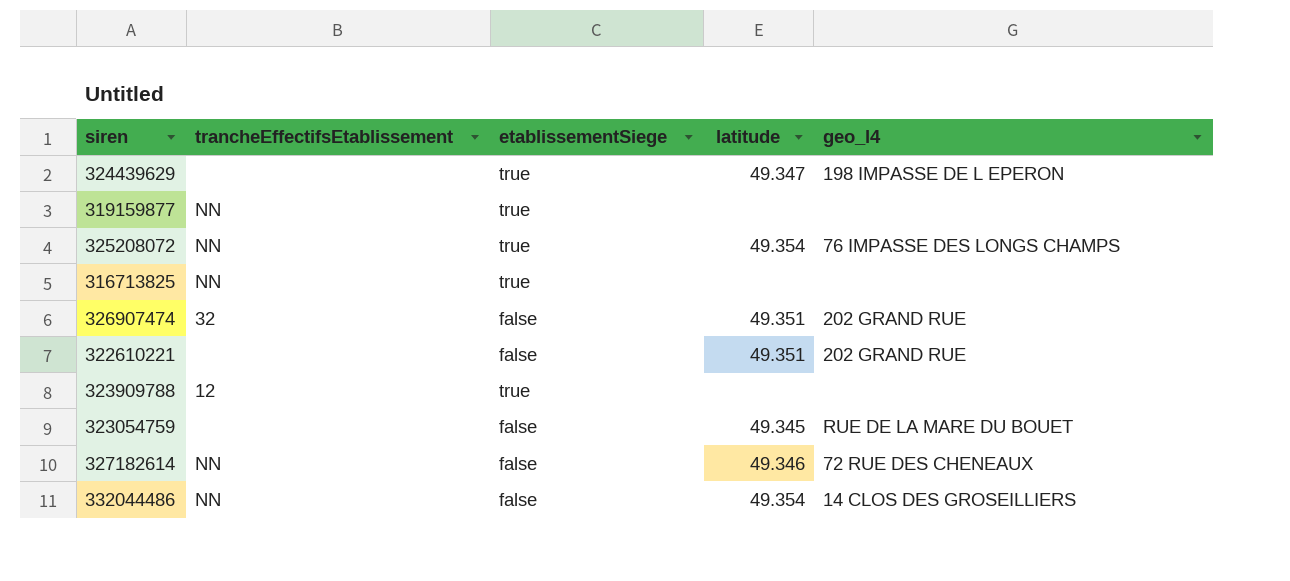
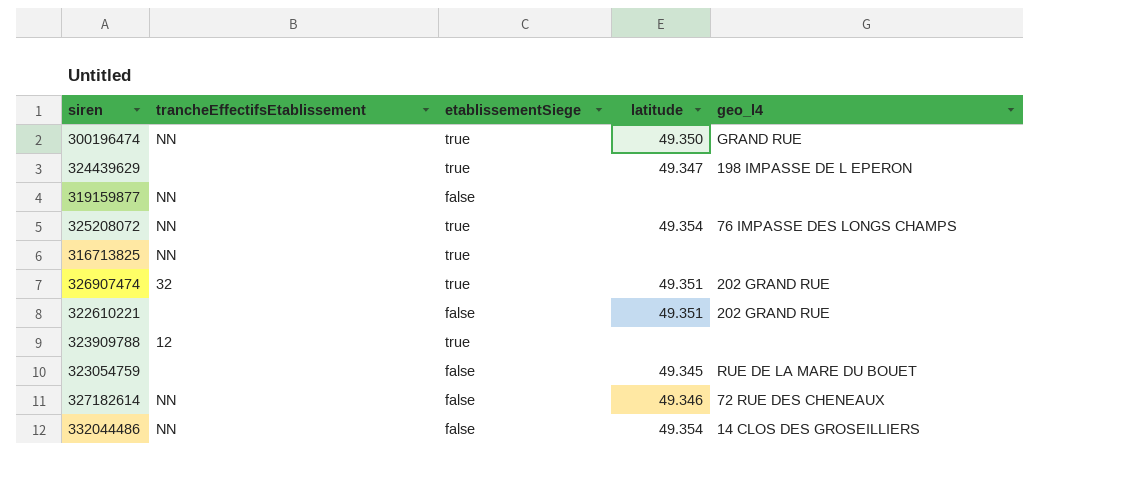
row 300196474: none -> NN | true | 49.350 | GRAND RUE
319159877 | etablissementSiege: true -> false
326907474 | etablissementSiege: false -> true

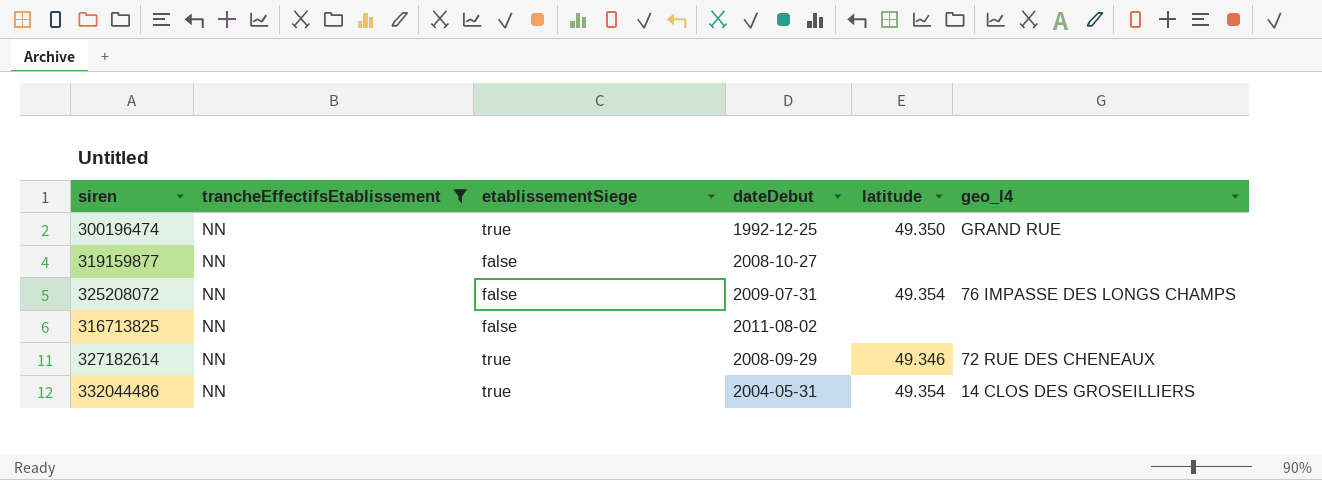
filter: none -> trancheEffectifsEtablissement = NN
column dateDebut | position: none -> 4
325208072 | etablissementSiege: true -> false
316713825 | etablissementSiege: true -> false
327182614 | etablissementSiege: false -> true
332044486 | etablissementSiege: false -> true

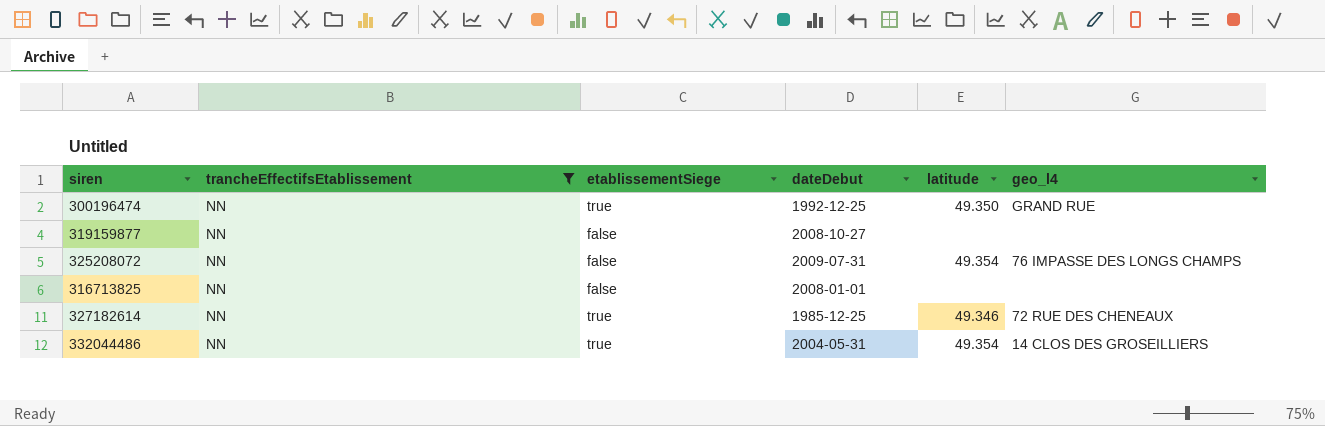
316713825 | dateDebut: 2011-08-02 -> 2008-01-01
327182614 | dateDebut: 2008-09-29 -> 1985-12-25

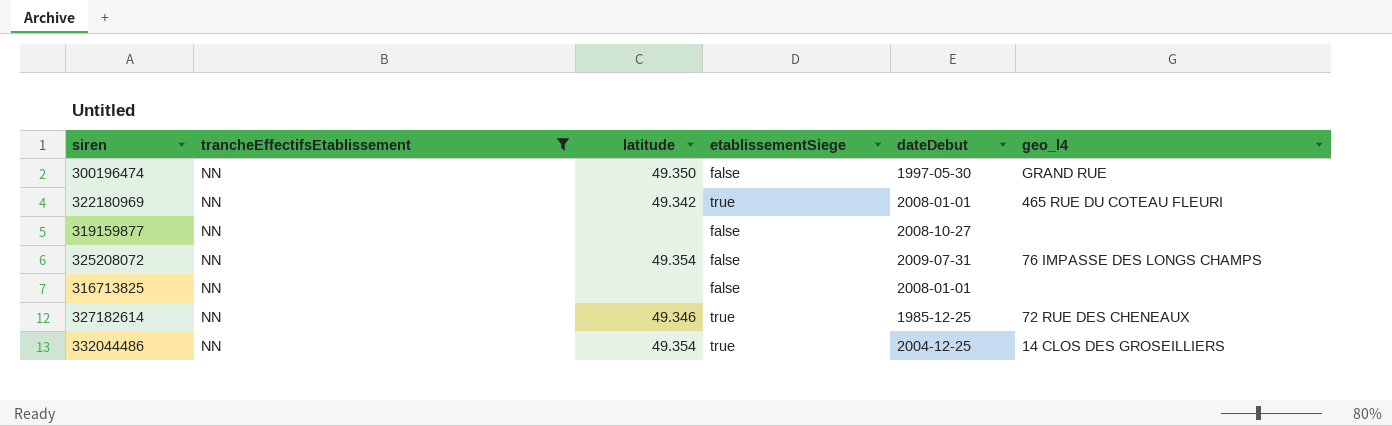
column latitude | position: 5 -> 3
300196474 | etablissementSiege: true -> false
300196474 | dateDebut: 1992-12-25 -> 1997-05-30
row 322180969: none -> NN | 49.342 | true | 2008-01-01 | 465 RUE DU COTEAU FLEURI
332044486 | dateDebut: 2004-05-31 -> 2004-12-25

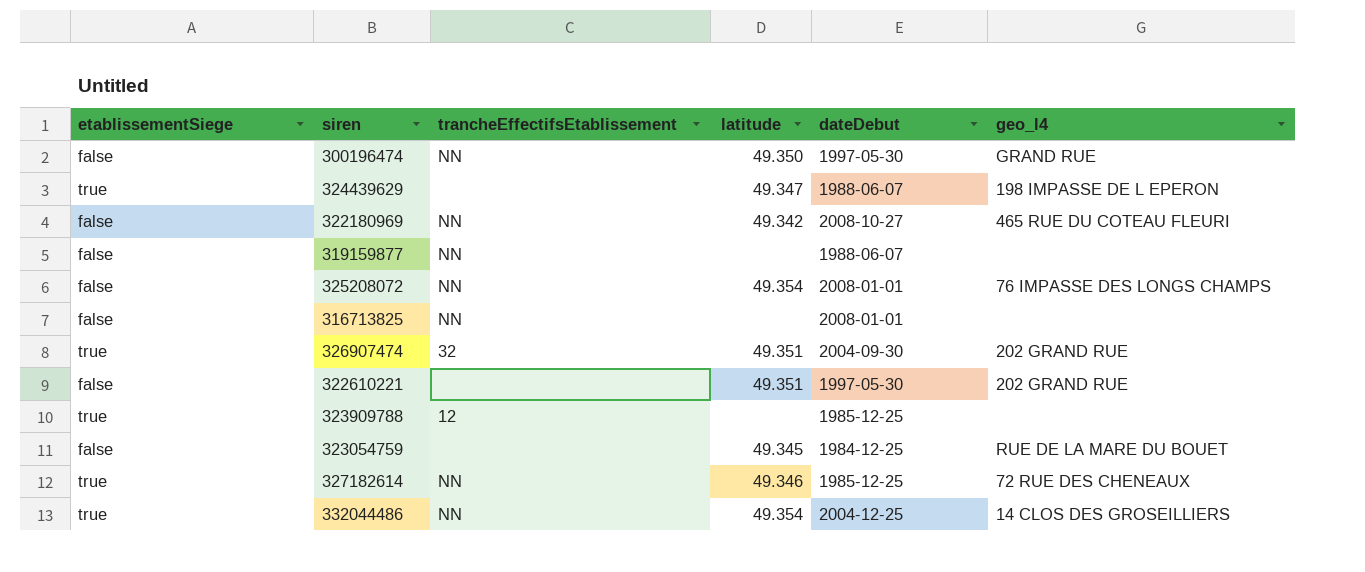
filter: trancheEffectifsEtablissement = NN -> none
column etablissementSiege | position: 4 -> 1
322180969 | etablissementSiege: true -> false
322180969 | dateDebut: 2008-01-01 -> 2008-10-27
319159877 | dateDebut: 2008-10-27 -> 1988-06-07
325208072 | dateDebut: 2009-07-31 -> 2008-01-01

